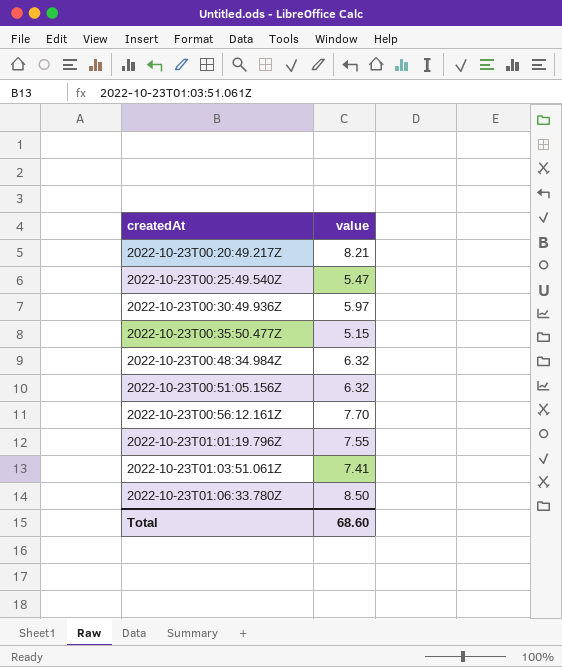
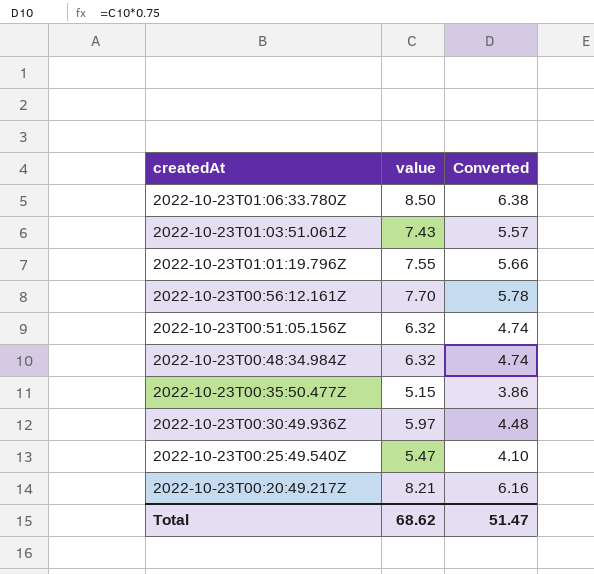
row order: createdAt ascending -> createdAt descending
column Converted | formula: none -> [value] * 0.75
2022-10-23T01:03:51.061Z | value: 7.41 -> 7.43
Total | value: 68.60 -> 68.62

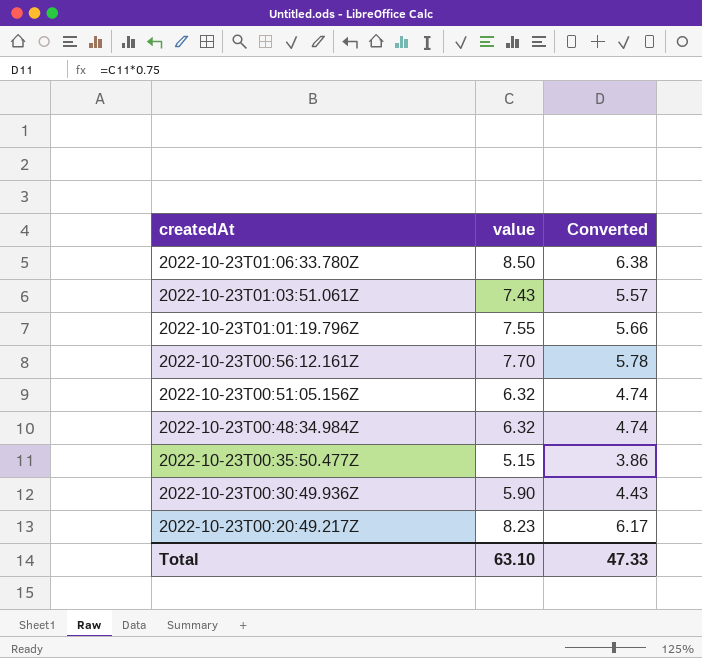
row 2022-10-23T00:25:49.540Z: 5.47 | 4.10 -> none
2022-10-23T00:30:49.936Z | value: 5.97 -> 5.90
2022-10-23T00:30:49.936Z | Converted: 4.48 -> 4.43
2022-10-23T00:20:49.217Z | value: 8.21 -> 8.23
2022-10-23T00:20:49.217Z | Converted: 6.16 -> 6.17
Total | value: 68.62 -> 63.10
Total | Converted: 51.47 -> 47.33

